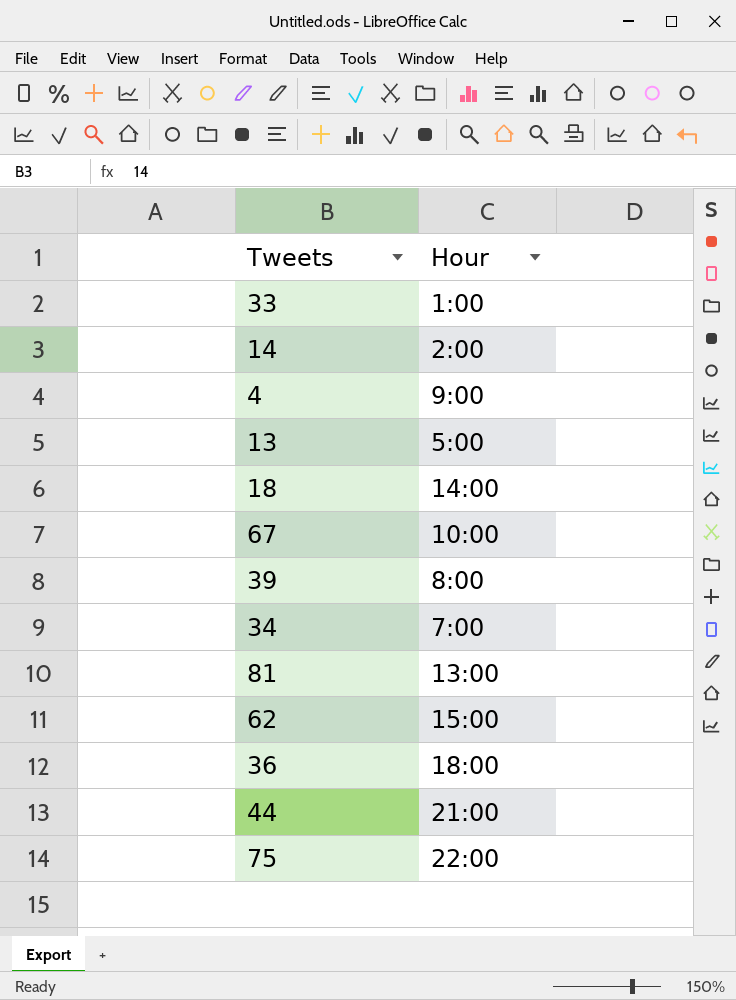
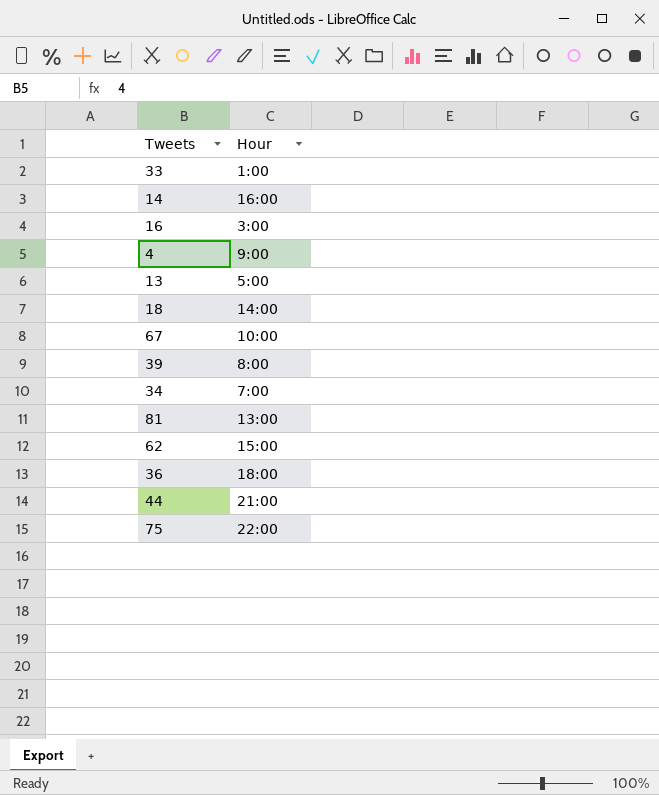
14 | Hour: 2:00 -> 16:00
row 16: none -> 3:00

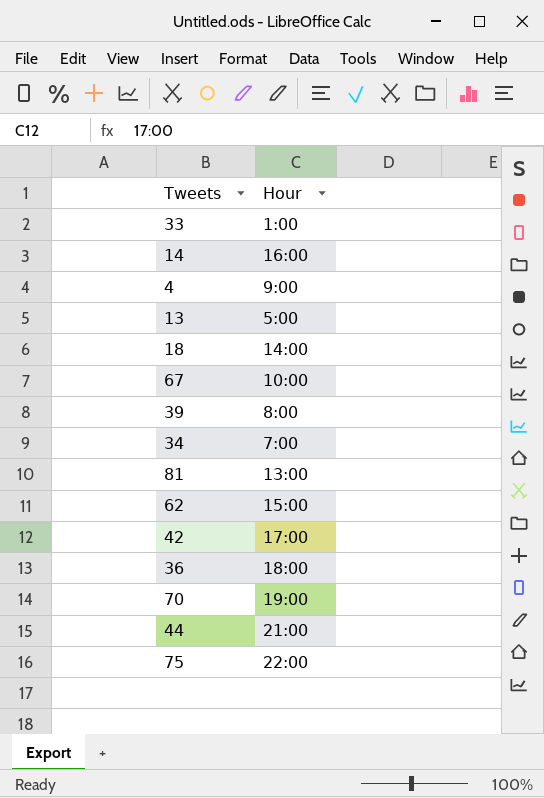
row 16: 3:00 -> none
row 42: none -> 17:00
row 70: none -> 19:00

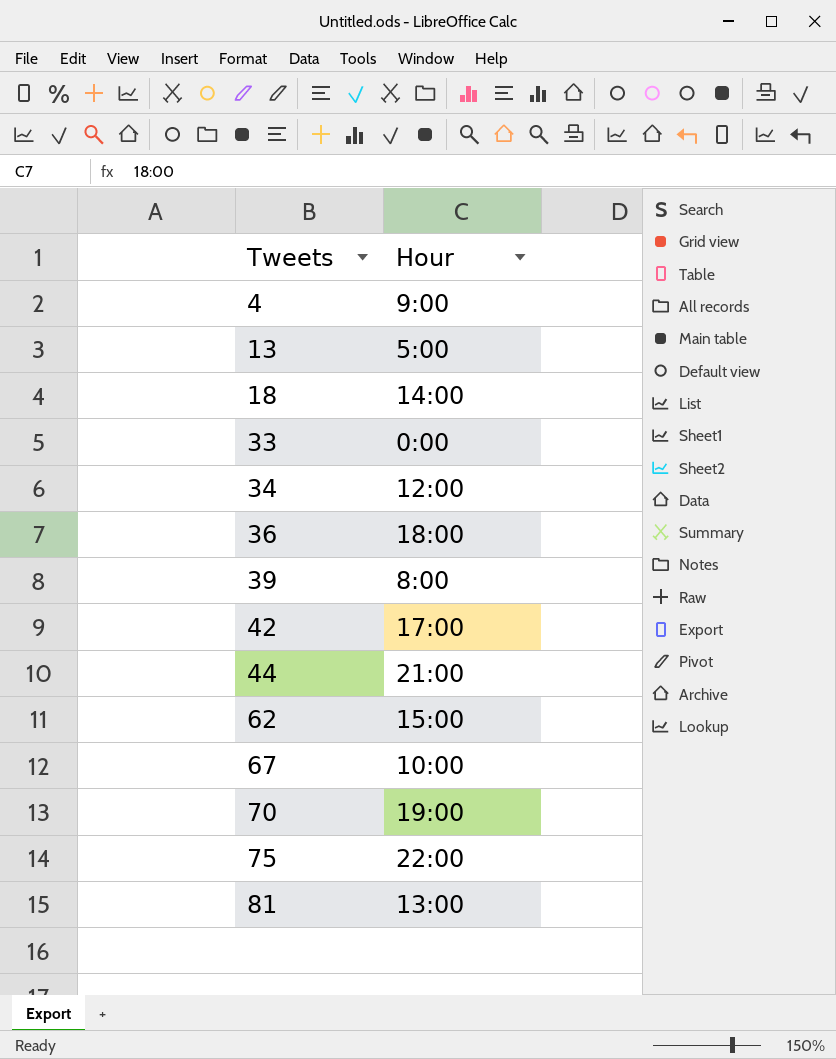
row order: none -> Tweets ascending
row 14: 16:00 -> none
33 | Hour: 1:00 -> 0:00
34 | Hour: 7:00 -> 12:00

